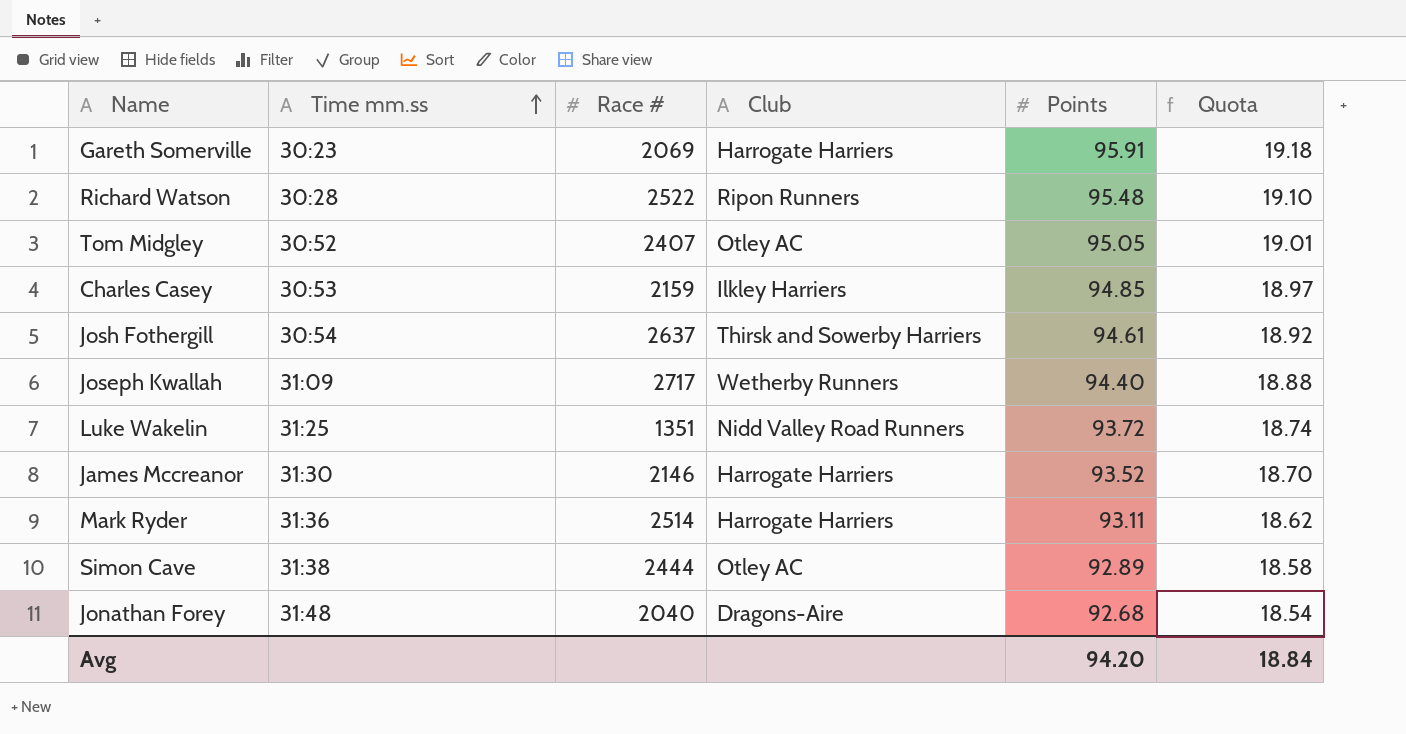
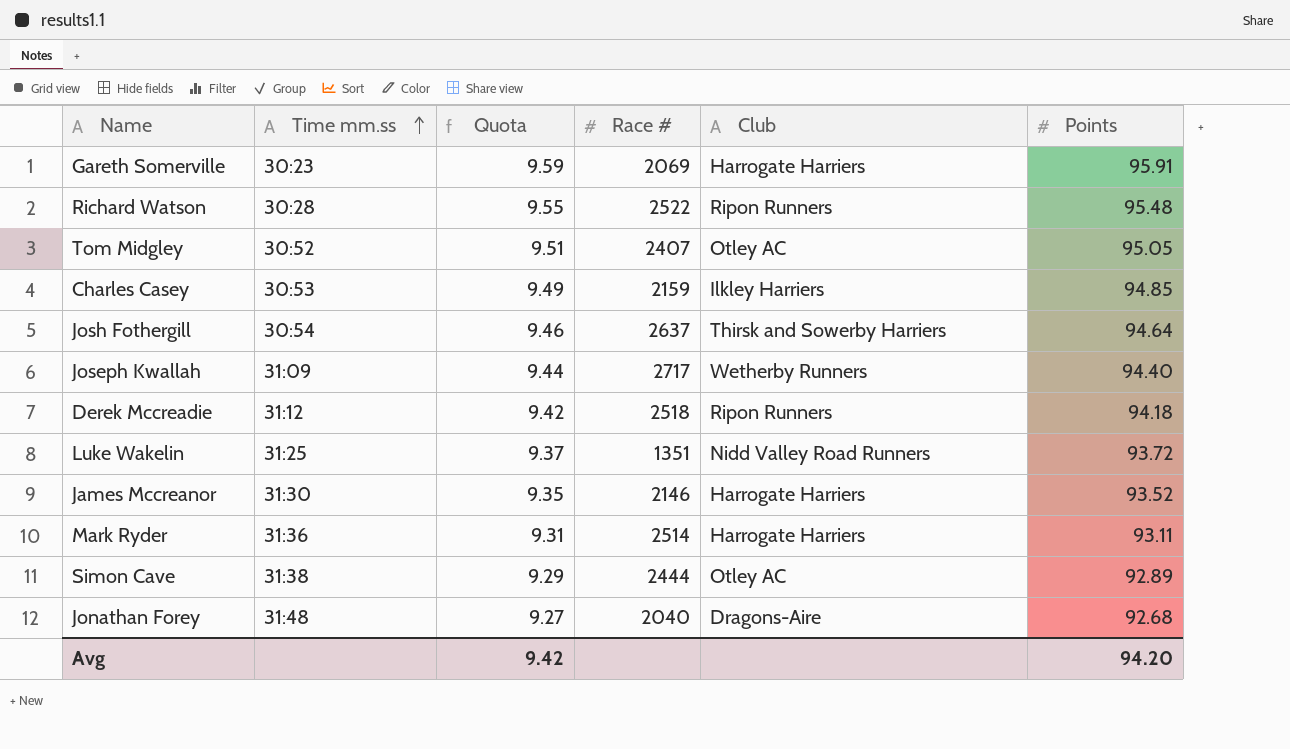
column Quota | formula: [Points] * 0.2 -> [Points] * 0.1
column Quota | position: 6 -> 3
Josh Fothergill | Points: 94.61 -> 94.64
row Derek Mccreadie: none -> 31:12 | 9.42 | 2518 | Ripon Runners | 94.18
Avg | Quota: 18.84 -> 9.42

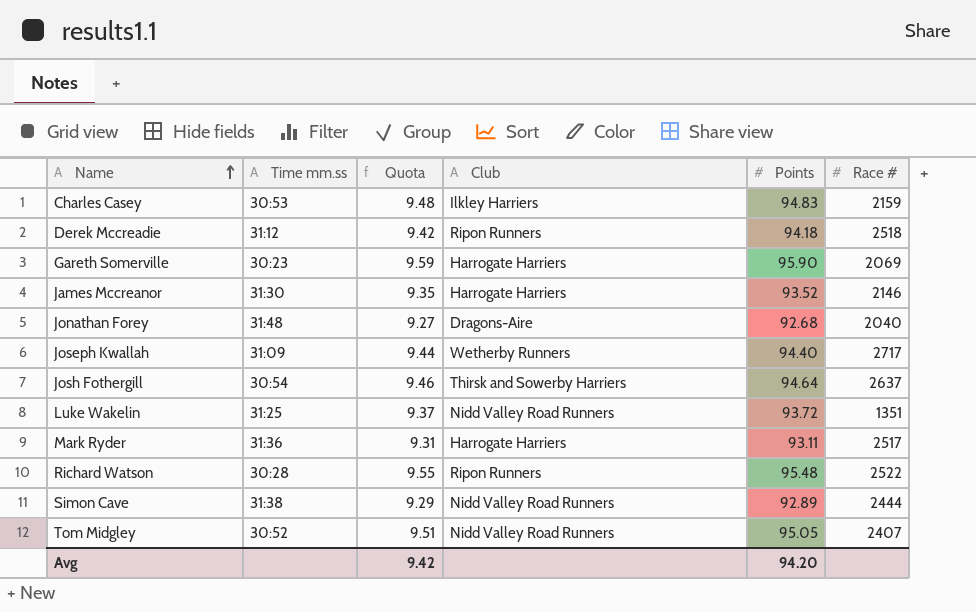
row order: Time mm.ss ascending -> Name ascending
column Race # | position: 4 -> 6
Charles Casey | Quota: 9.49 -> 9.48
Charles Casey | Points: 94.85 -> 94.83
Gareth Somerville | Points: 95.91 -> 95.90
Mark Ryder | Race #: 2514 -> 2517
Simon Cave | Club: Otley AC -> Nidd Valley Road Runners
Tom Midgley | Club: Otley AC -> Nidd Valley Road Runners

